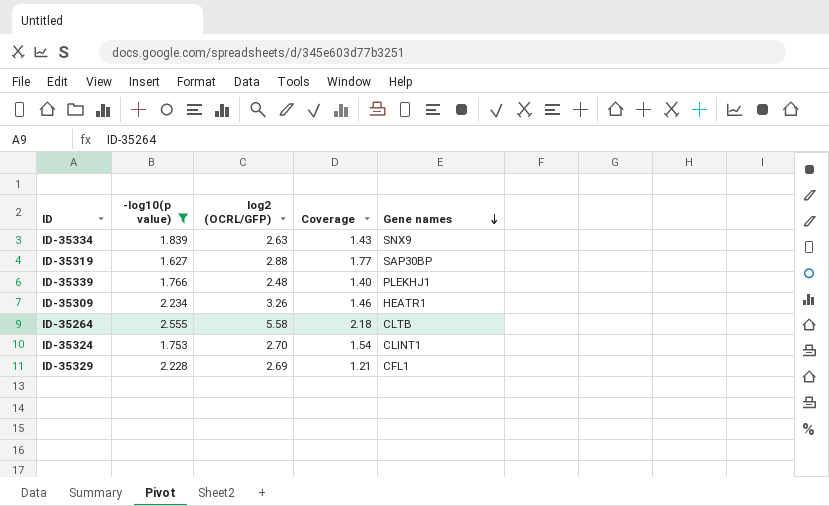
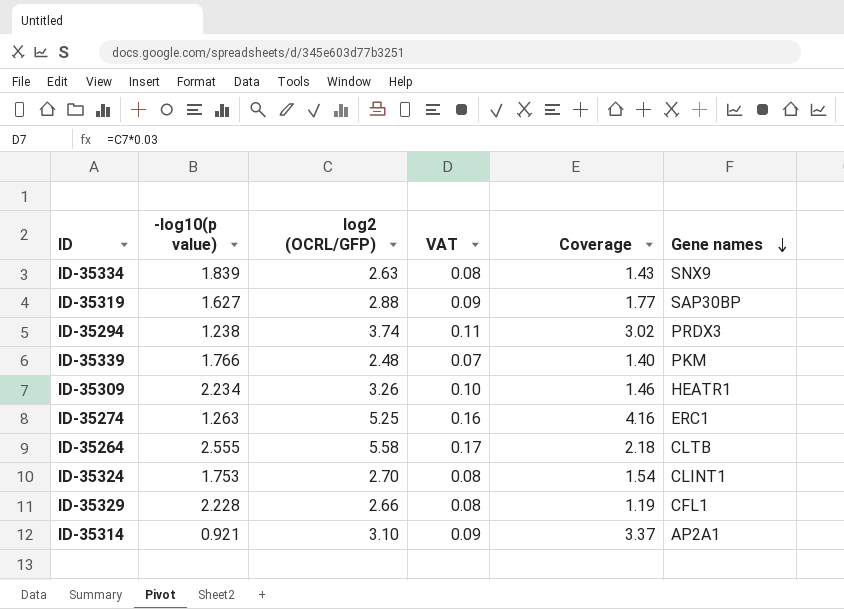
filter: -log10(p value) >= 1.627 -> none
column VAT | formula: none -> [log2 (OCRL/GFP)] * 0.03
ID-35339 | Gene names: PLEKHJ1 -> PKM
ID-35329 | log2 (OCRL/GFP): 2.69 -> 2.66
ID-35329 | Coverage: 1.21 -> 1.19

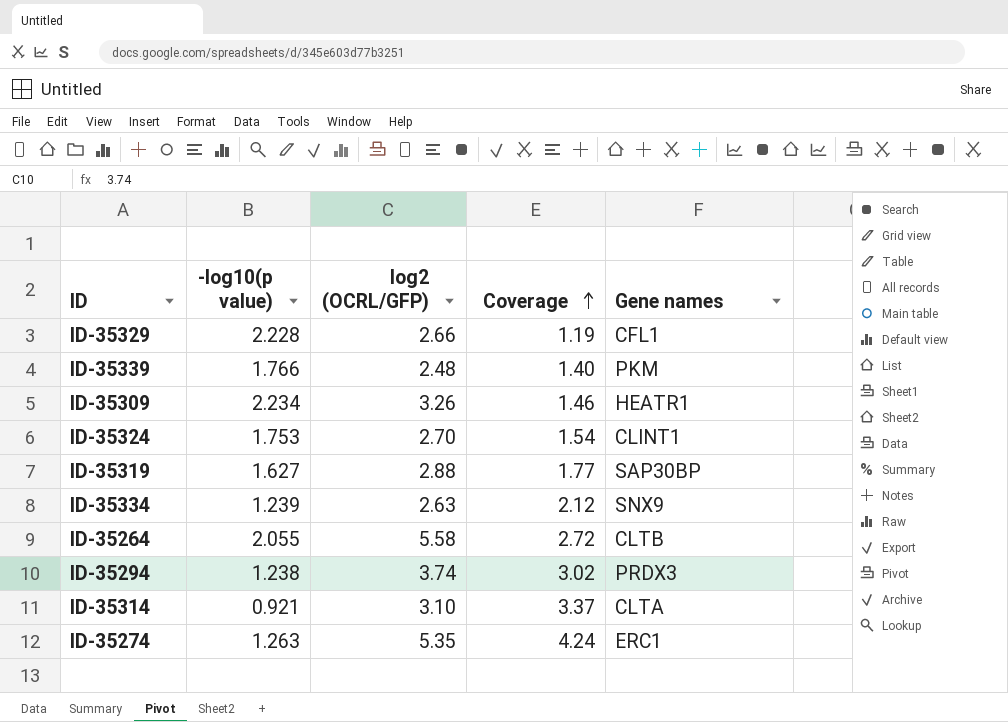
row order: Gene names descending -> Coverage ascending
column VAT | formula: [log2 (OCRL/GFP)] * 0.03 -> none
ID-35334 | -log10(p value): 1.839 -> 1.239
ID-35334 | Coverage: 1.43 -> 2.12
ID-35264 | -log10(p value): 2.555 -> 2.055
ID-35264 | Coverage: 2.18 -> 2.72
ID-35314 | Gene names: AP2A1 -> CLTA
ID-35274 | log2 (OCRL/GFP): 5.25 -> 5.35
ID-35274 | Coverage: 4.16 -> 4.24

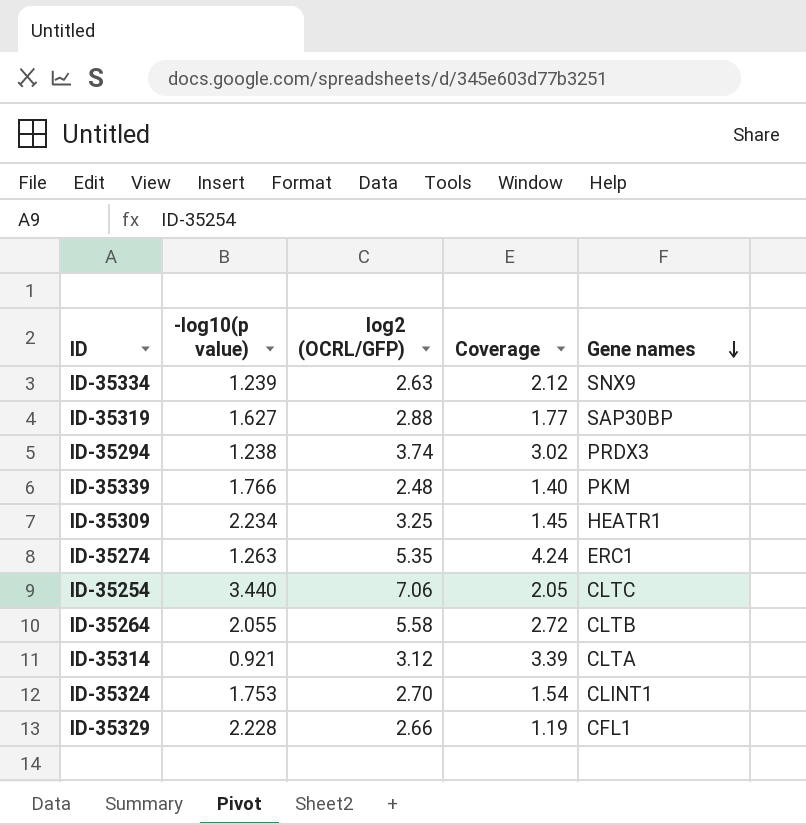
row order: Coverage ascending -> Gene names descending
ID-35309 | log2 (OCRL/GFP): 3.26 -> 3.25
ID-35309 | Coverage: 1.46 -> 1.45
row ID-35254: none -> 3.440 | 7.06 | 2.05 | CLTC
ID-35314 | log2 (OCRL/GFP): 3.10 -> 3.12
ID-35314 | Coverage: 3.37 -> 3.39

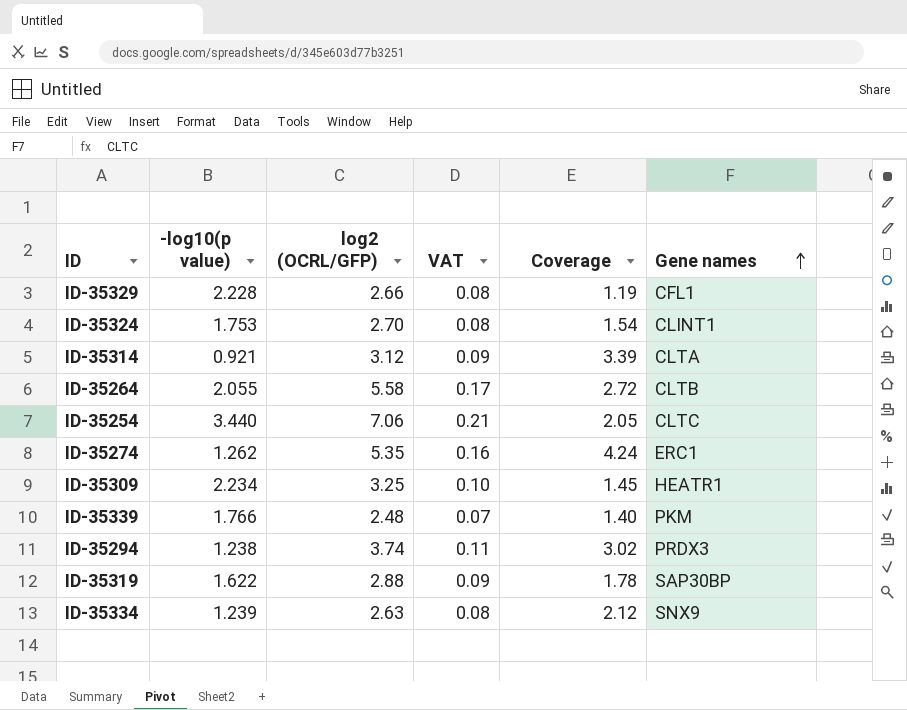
row order: Gene names descending -> Gene names ascending
column VAT | formula: none -> [log2 (OCRL/GFP)] * 0.03
ID-35274 | -log10(p value): 1.263 -> 1.262
ID-35319 | -log10(p value): 1.627 -> 1.622
ID-35319 | Coverage: 1.77 -> 1.78

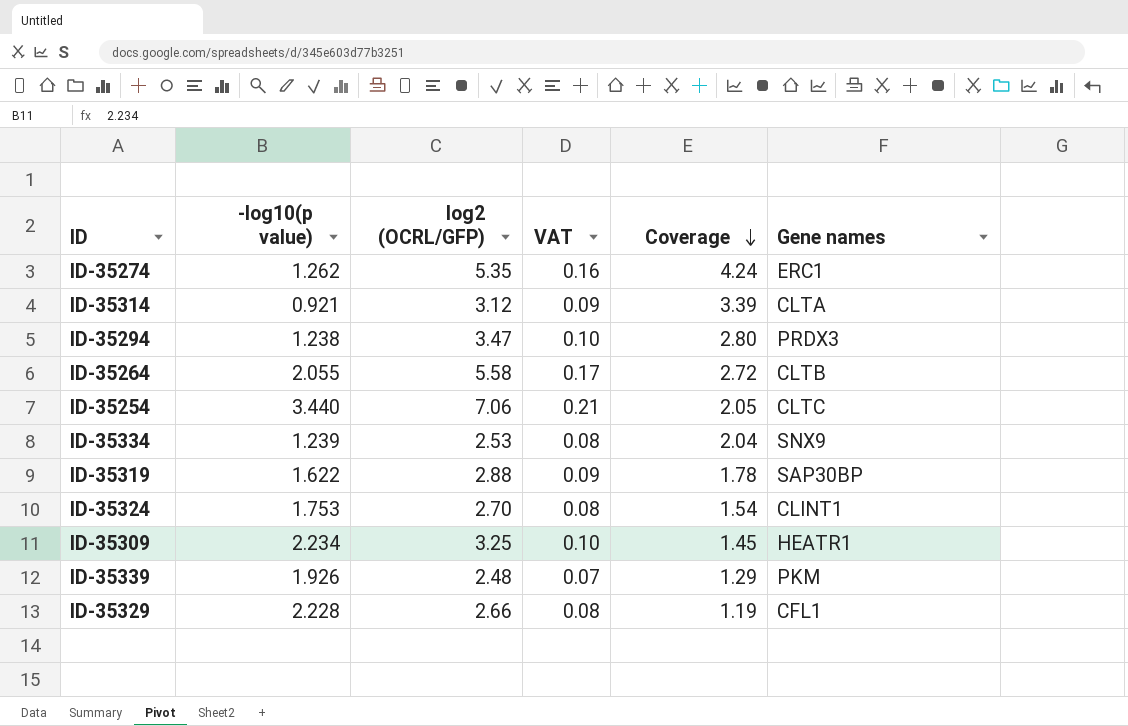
row order: Gene names ascending -> Coverage descending
ID-35294 | log2 (OCRL/GFP): 3.74 -> 3.47
ID-35294 | VAT: 0.11 -> 0.10
ID-35294 | Coverage: 3.02 -> 2.80
ID-35334 | log2 (OCRL/GFP): 2.63 -> 2.53
ID-35334 | Coverage: 2.12 -> 2.04
ID-35339 | -log10(p value): 1.766 -> 1.926
ID-35339 | Coverage: 1.40 -> 1.29

